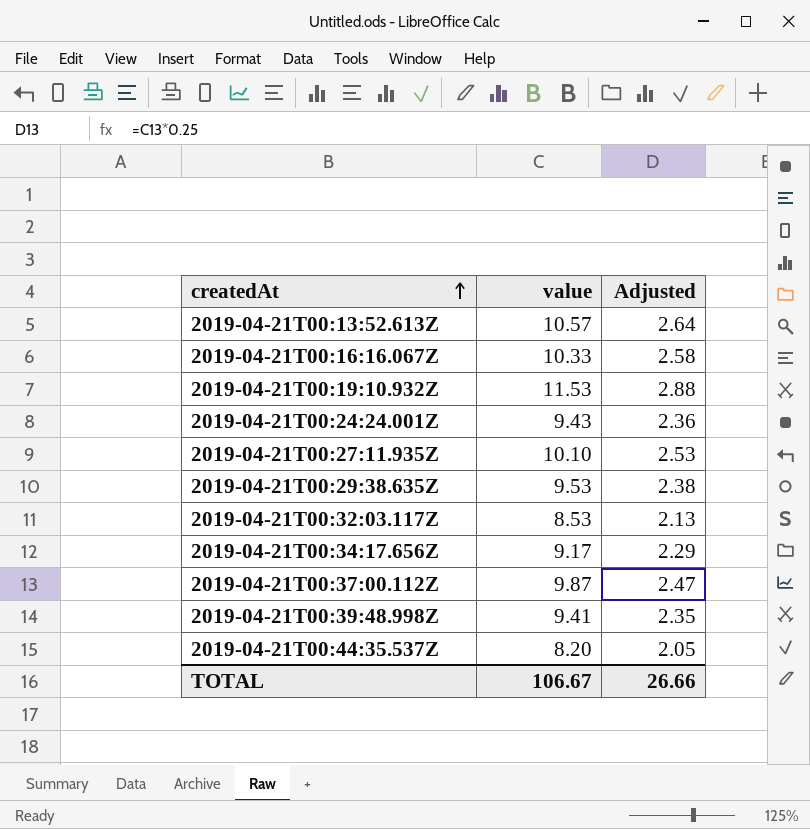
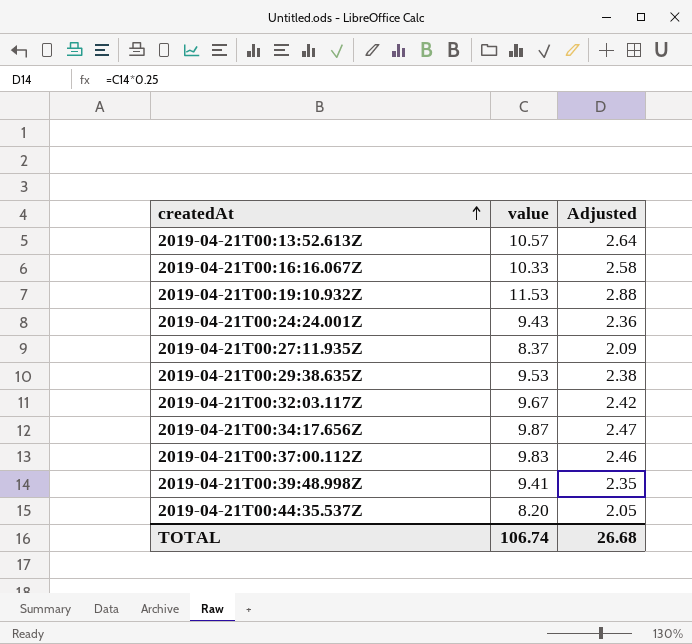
2019-04-21T00:27:11.935Z | value: 10.10 -> 8.37
2019-04-21T00:27:11.935Z | Adjusted: 2.53 -> 2.09
2019-04-21T00:32:03.117Z | value: 8.53 -> 9.67
2019-04-21T00:32:03.117Z | Adjusted: 2.13 -> 2.42
2019-04-21T00:34:17.656Z | value: 9.17 -> 9.87
2019-04-21T00:34:17.656Z | Adjusted: 2.29 -> 2.47
2019-04-21T00:37:00.112Z | value: 9.87 -> 9.83
2019-04-21T00:37:00.112Z | Adjusted: 2.47 -> 2.46
TOTAL | value: 106.67 -> 106.74
TOTAL | Adjusted: 26.66 -> 26.68

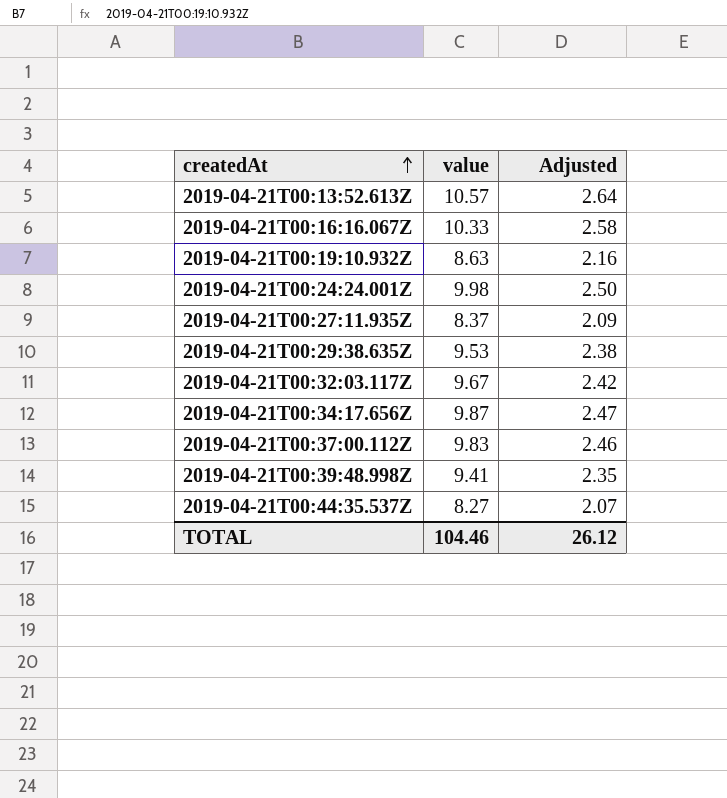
2019-04-21T00:19:10.932Z | value: 11.53 -> 8.63
2019-04-21T00:19:10.932Z | Adjusted: 2.88 -> 2.16
2019-04-21T00:24:24.001Z | value: 9.43 -> 9.98
2019-04-21T00:24:24.001Z | Adjusted: 2.36 -> 2.50
2019-04-21T00:44:35.537Z | value: 8.20 -> 8.27
2019-04-21T00:44:35.537Z | Adjusted: 2.05 -> 2.07
TOTAL | value: 106.74 -> 104.46
TOTAL | Adjusted: 26.68 -> 26.12

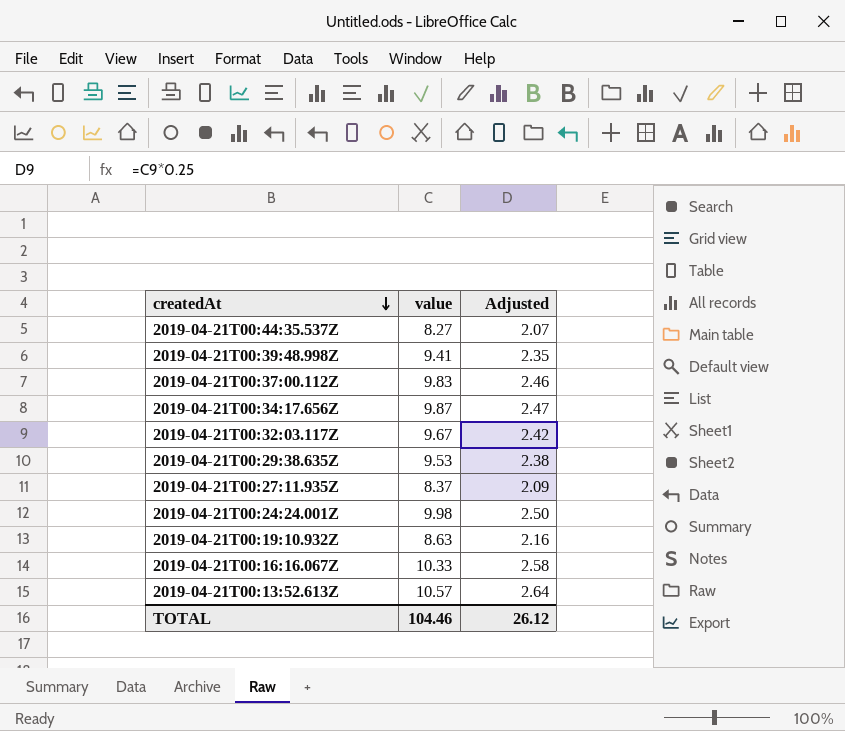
row order: createdAt ascending -> createdAt descending

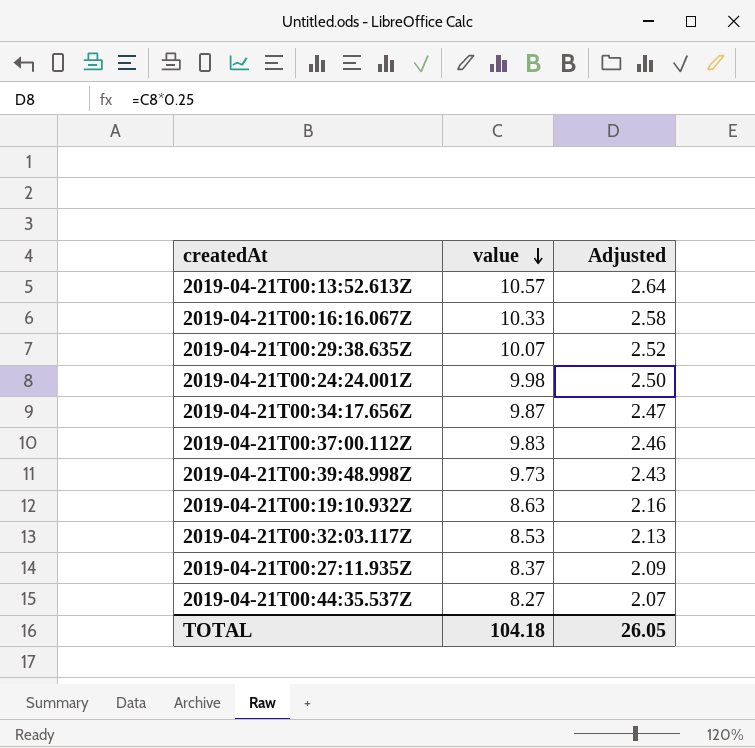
row order: createdAt descending -> value descending
2019-04-21T00:29:38.635Z | value: 9.53 -> 10.07
2019-04-21T00:29:38.635Z | Adjusted: 2.38 -> 2.52
2019-04-21T00:39:48.998Z | value: 9.41 -> 9.73
2019-04-21T00:39:48.998Z | Adjusted: 2.35 -> 2.43
2019-04-21T00:32:03.117Z | value: 9.67 -> 8.53
2019-04-21T00:32:03.117Z | Adjusted: 2.42 -> 2.13
TOTAL | value: 104.46 -> 104.18
TOTAL | Adjusted: 26.12 -> 26.05

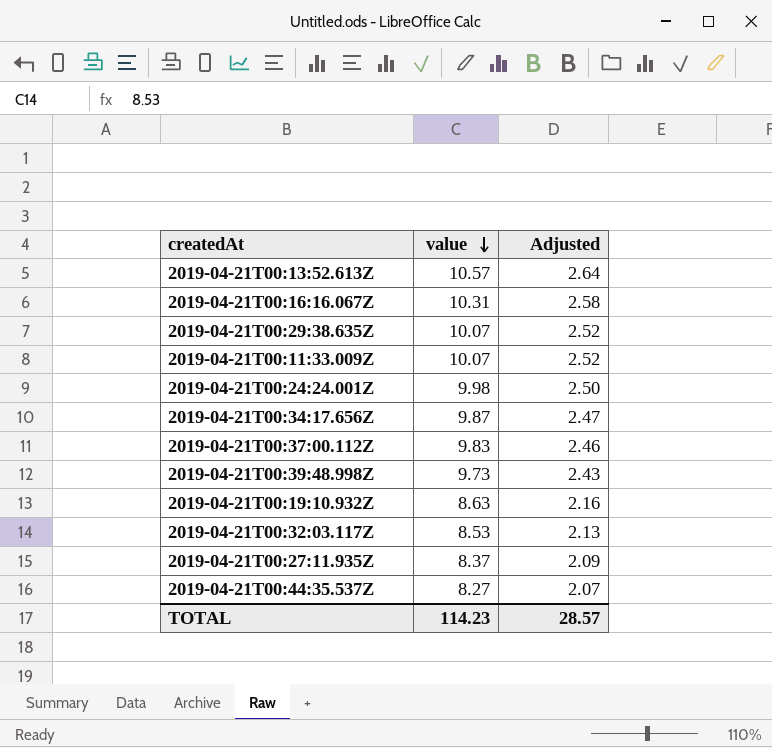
2019-04-21T00:16:16.067Z | value: 10.33 -> 10.31
row 2019-04-21T00:11:33.009Z: none -> 10.07 | 2.52
TOTAL | value: 104.18 -> 114.23
TOTAL | Adjusted: 26.05 -> 28.57

